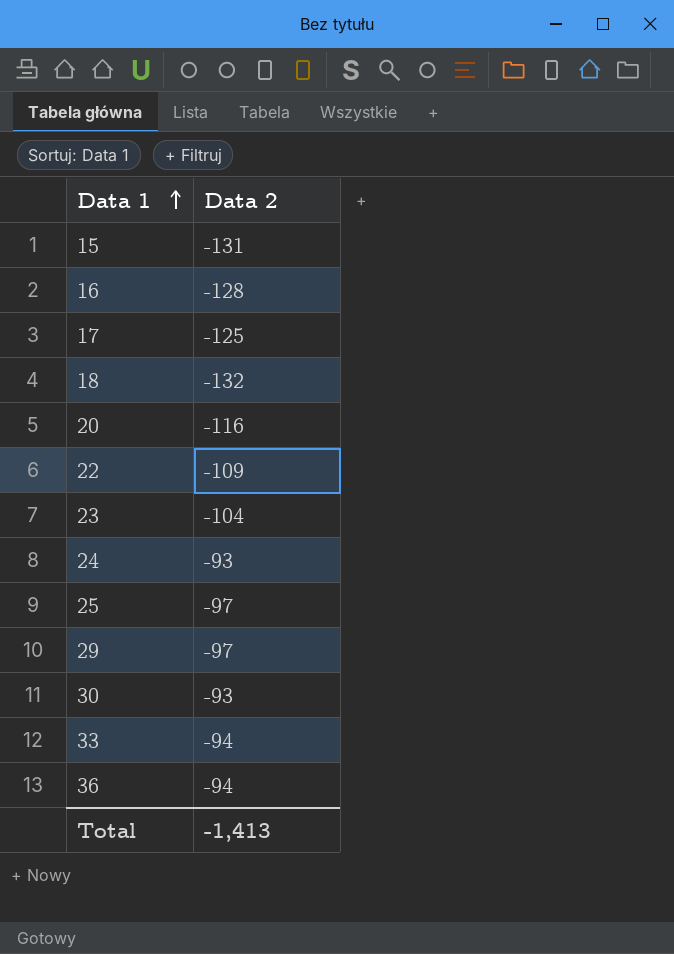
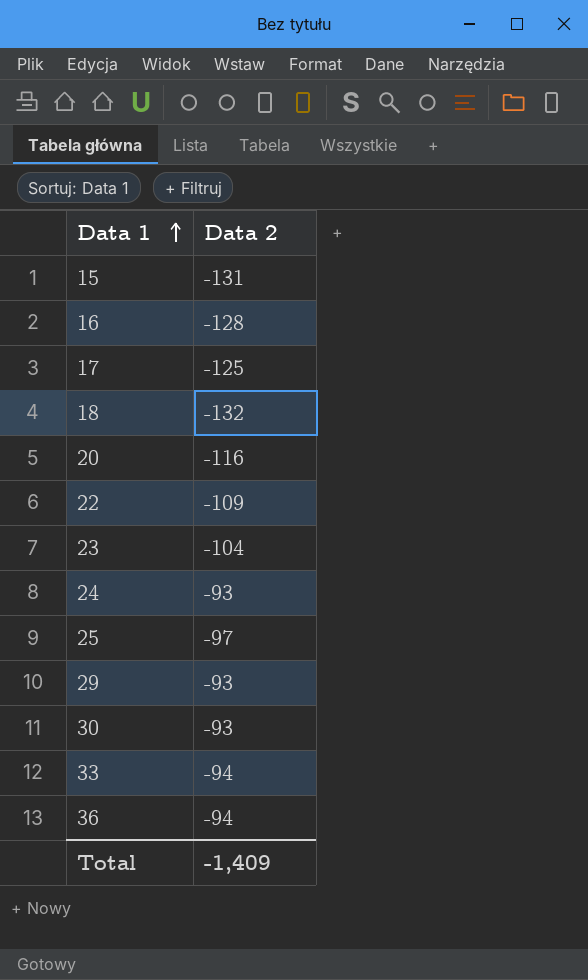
29 | Data 2: -97 -> -93
Total | Data 2: -1,413 -> -1,409

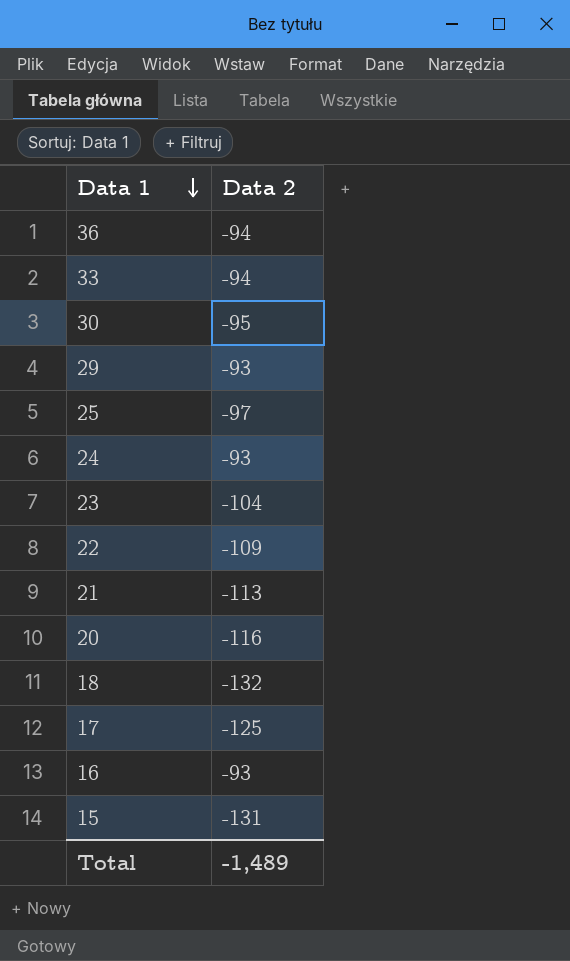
row order: Data 1 ascending -> Data 1 descending
30 | Data 2: -93 -> -95
row 21: none -> -113
16 | Data 2: -128 -> -93
Total | Data 2: -1,409 -> -1,489

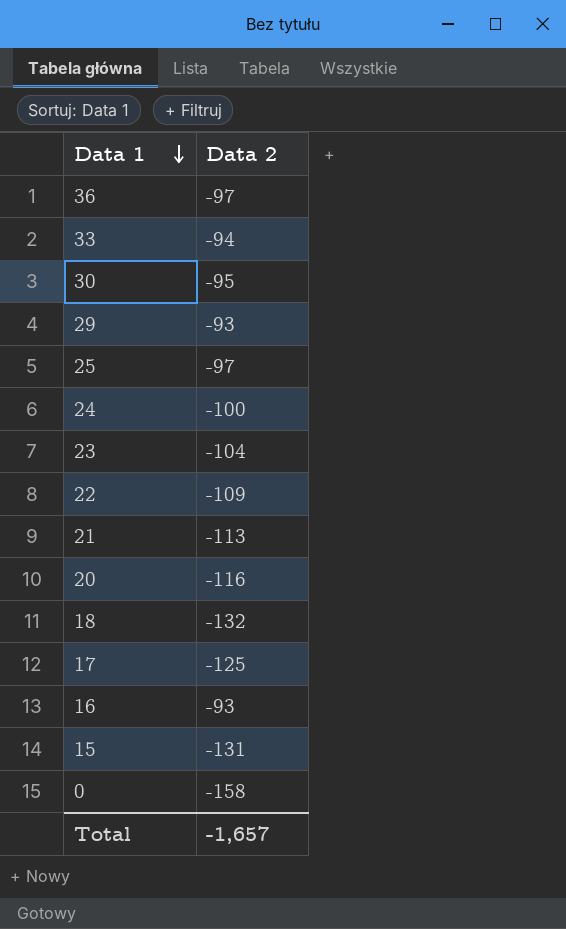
36 | Data 2: -94 -> -97
24 | Data 2: -93 -> -100
row 0: none -> -158
Total | Data 2: -1,489 -> -1,657

